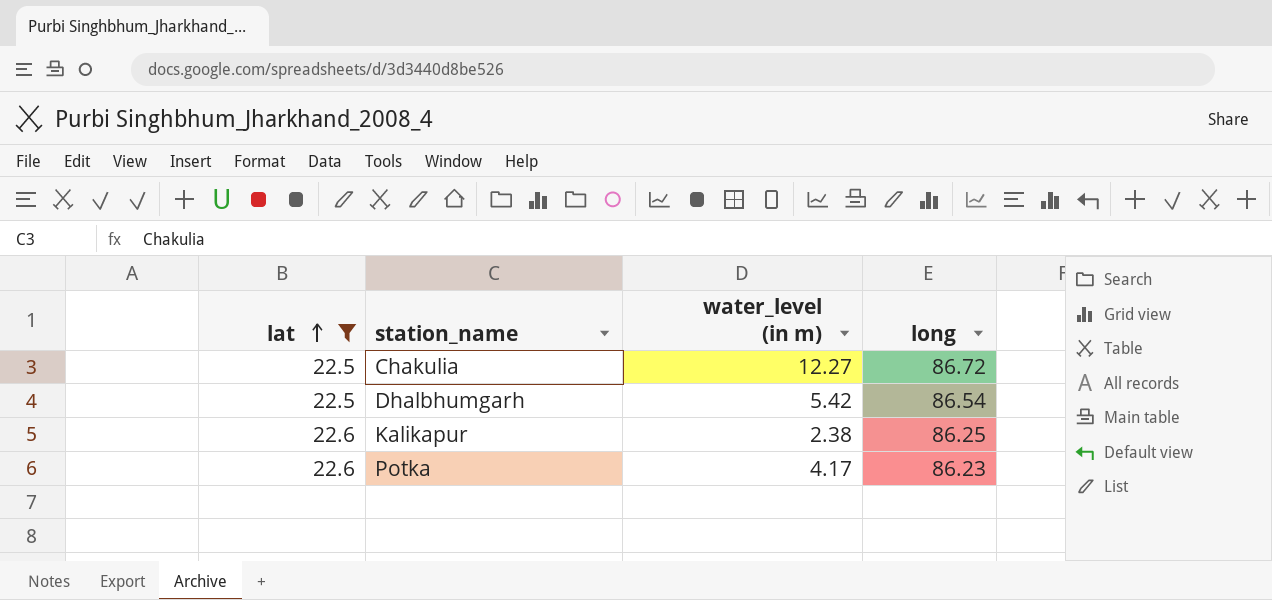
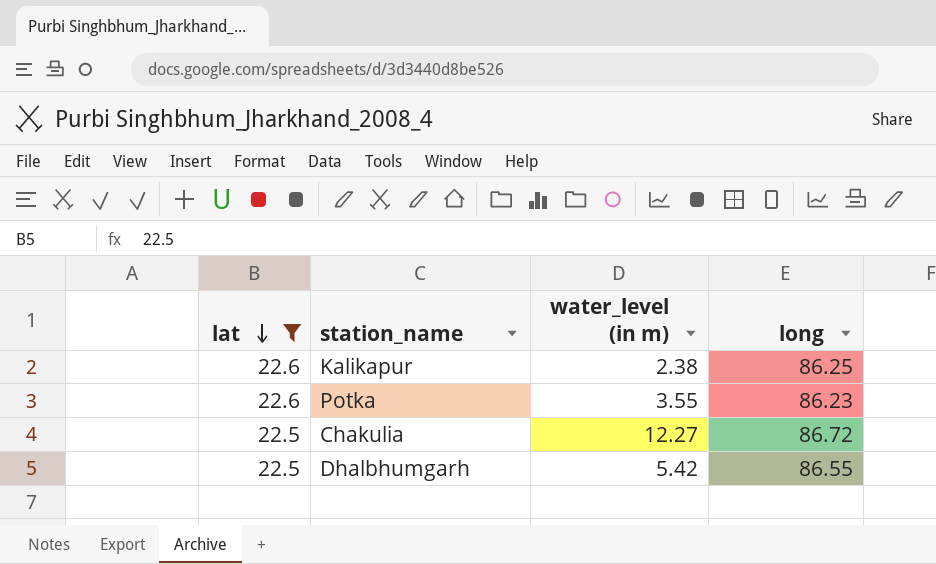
row order: lat ascending -> lat descending
Potka | water_level (in m): 4.17 -> 3.55
Dhalbhumgarh | long: 86.54 -> 86.55

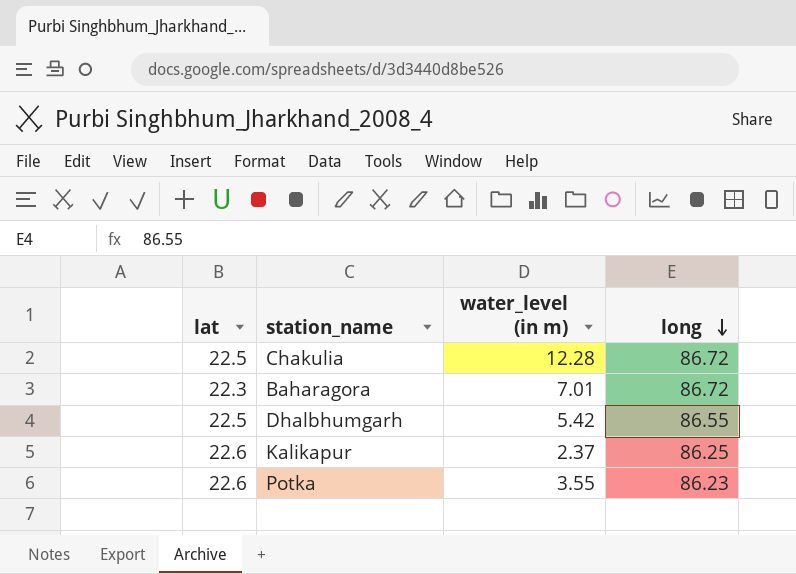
filter: lat != 22.3 -> none
row order: lat descending -> long descending
Chakulia | water_level (in m): 12.27 -> 12.28
Kalikapur | water_level (in m): 2.38 -> 2.37

